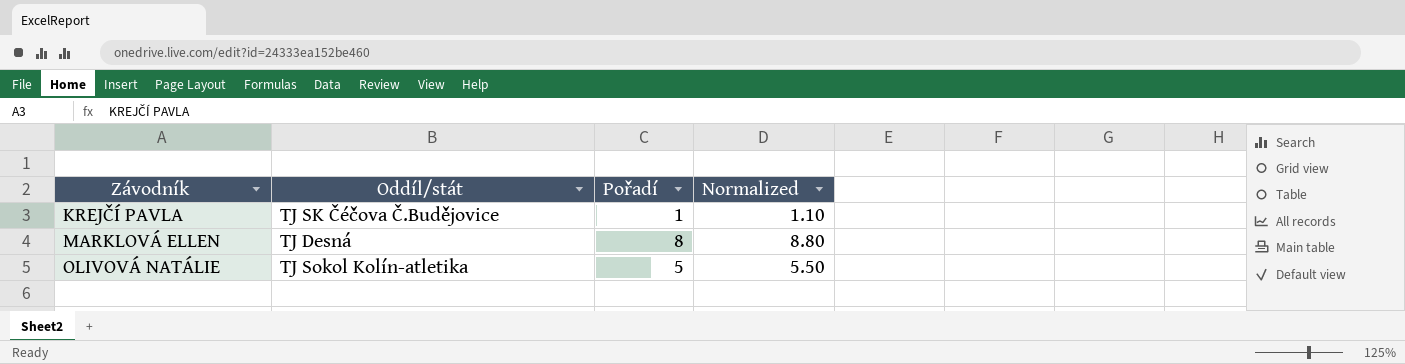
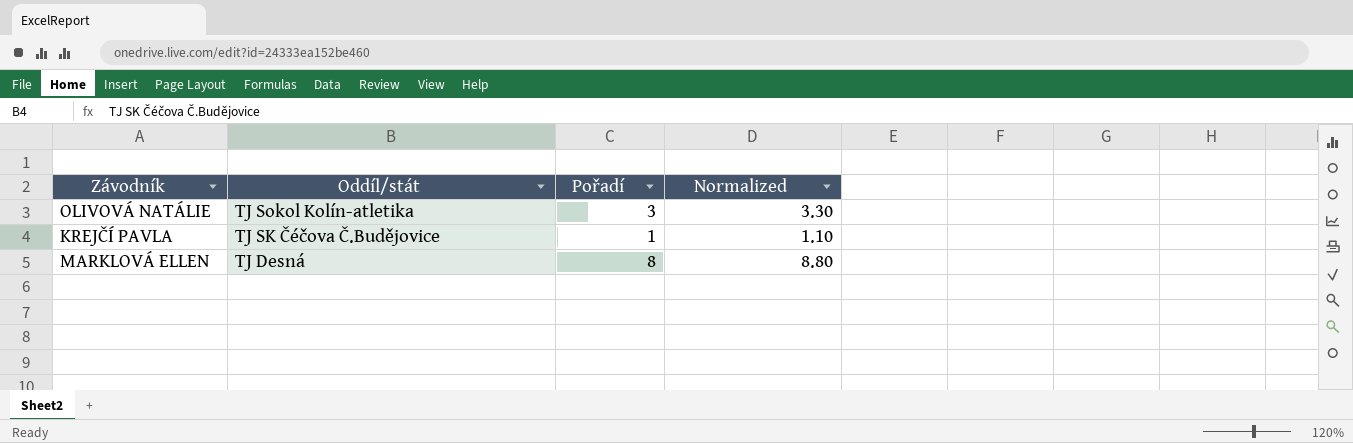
row order: Závodník ascending -> Oddíl/stát descending
OLIVOVÁ NATÁLIE | Pořadí: 5 -> 3
OLIVOVÁ NATÁLIE | Normalized: 5.50 -> 3.30

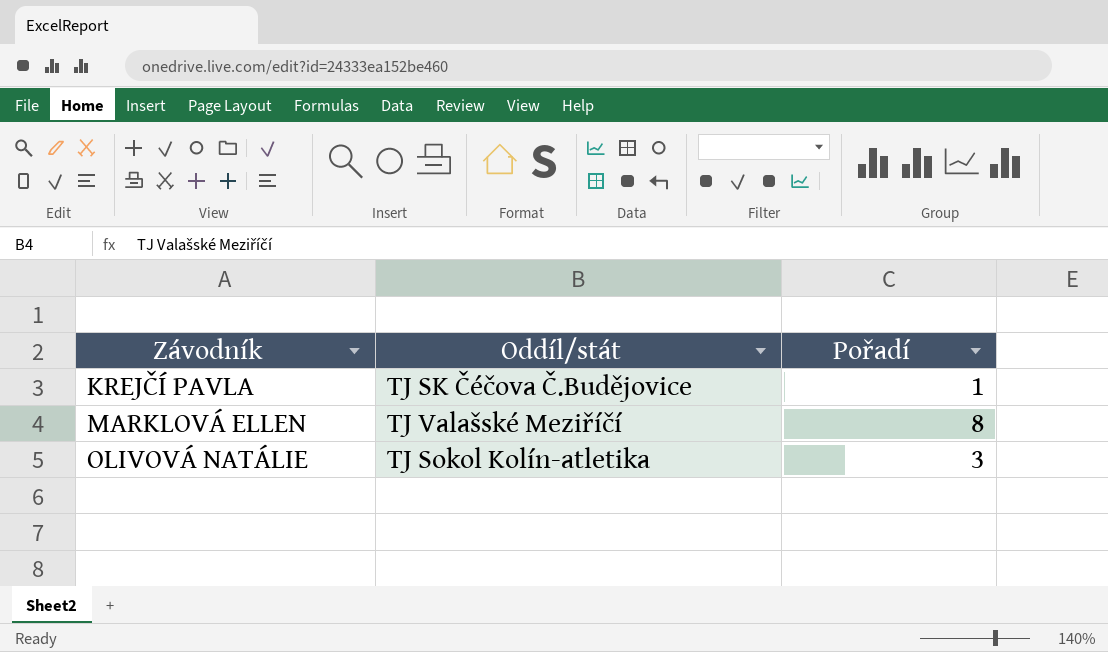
row order: Oddíl/stát descending -> Závodník ascending
column Normalized | formula: [Pořadí] * 1.1 -> none
MARKLOVÁ ELLEN | Oddíl/stát: TJ Desná -> TJ Valašské Meziříčí

